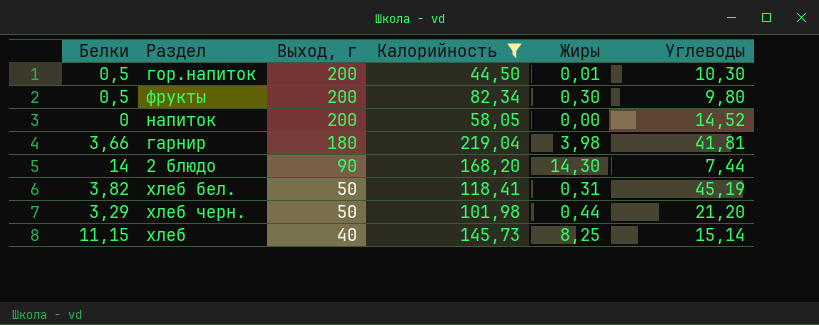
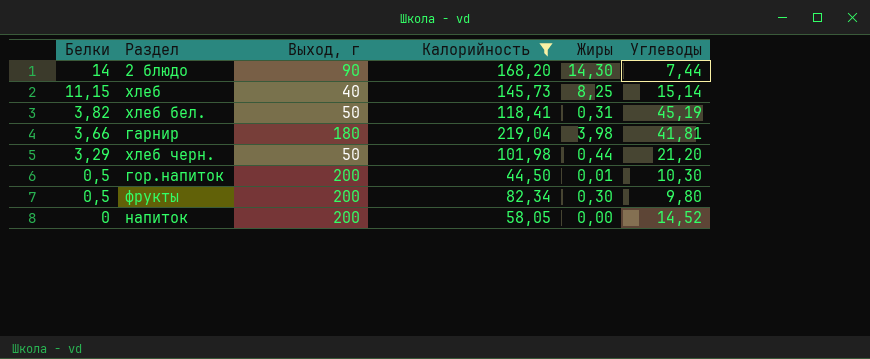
row order: Выход, г descending -> Белки descending

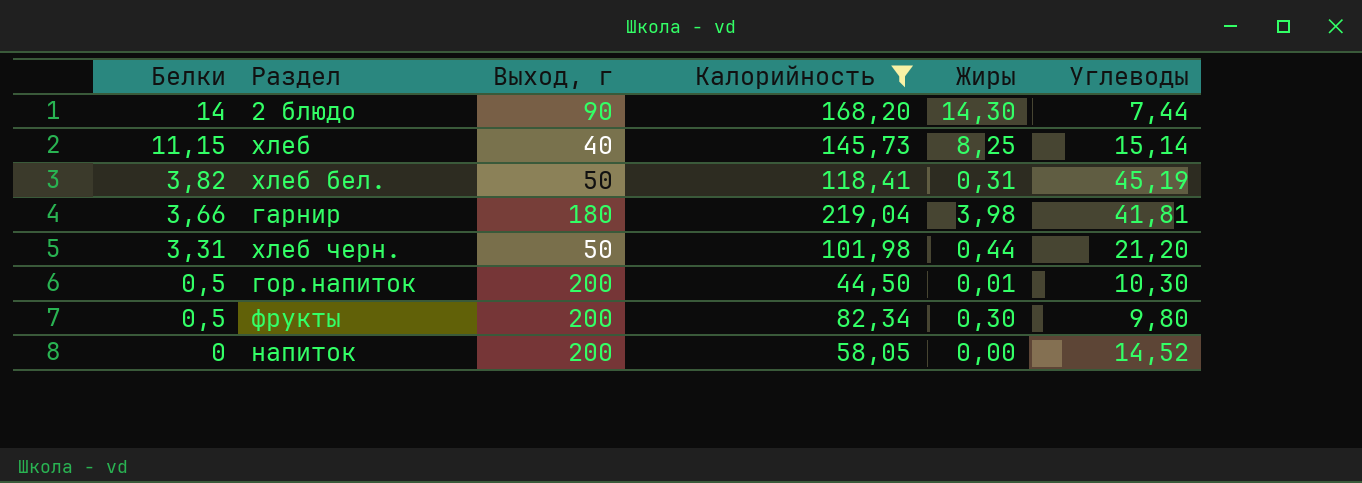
хлеб черн. | Белки: 3,29 -> 3,31

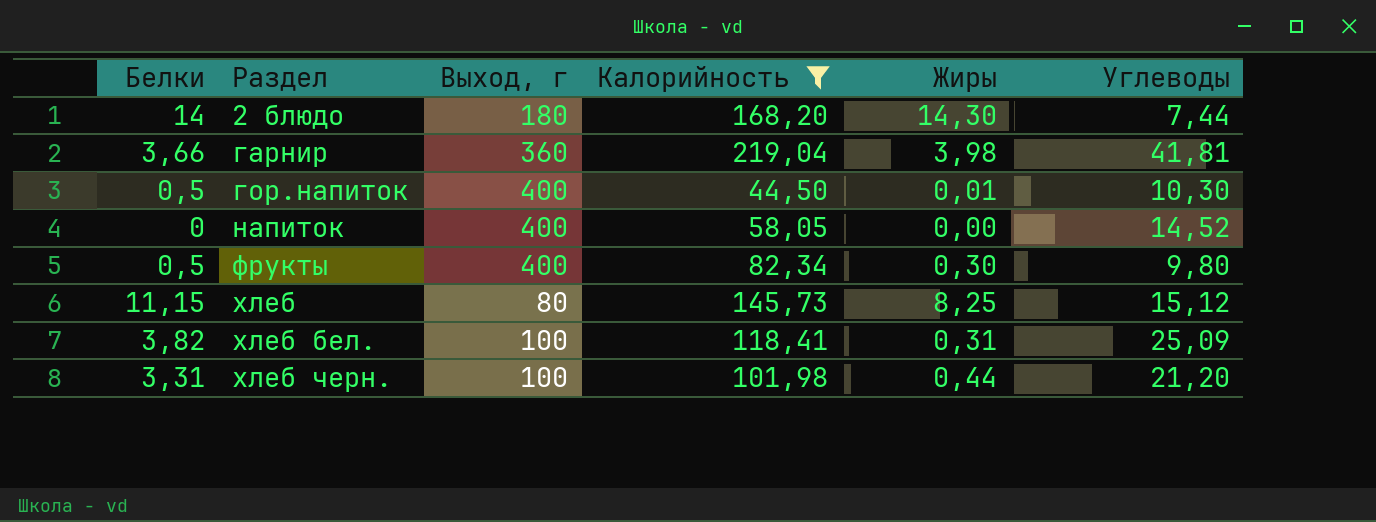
row order: Белки descending -> Раздел ascending
2 блюдо | Выход, г: 90 -> 180
гарнир | Выход, г: 180 -> 360
гор.напиток | Выход, г: 200 -> 400
напиток | Выход, г: 200 -> 400
фрукты | Выход, г: 200 -> 400
хлеб | Выход, г: 40 -> 80
хлеб | Углеводы: 15,14 -> 15,12
хлеб бел. | Выход, г: 50 -> 100
хлеб бел. | Углеводы: 45,19 -> 25,09
хлеб черн. | Выход, г: 50 -> 100

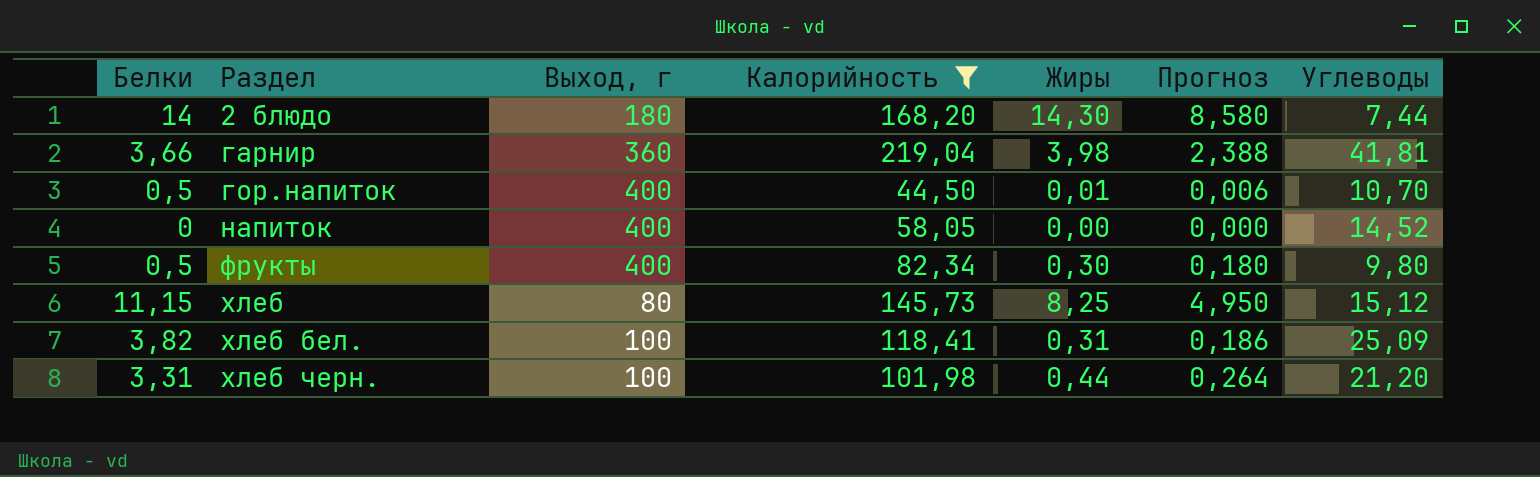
column Прогноз | formula: none -> [Жиры] * 0,6
гор.напиток | Углеводы: 10,30 -> 10,70

